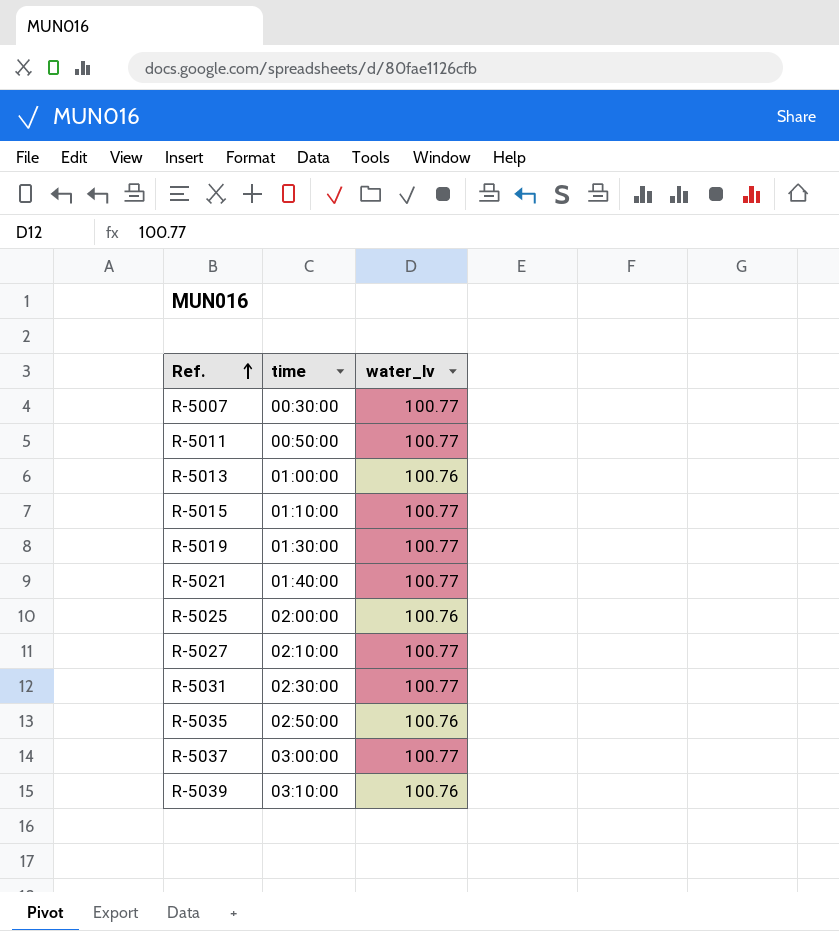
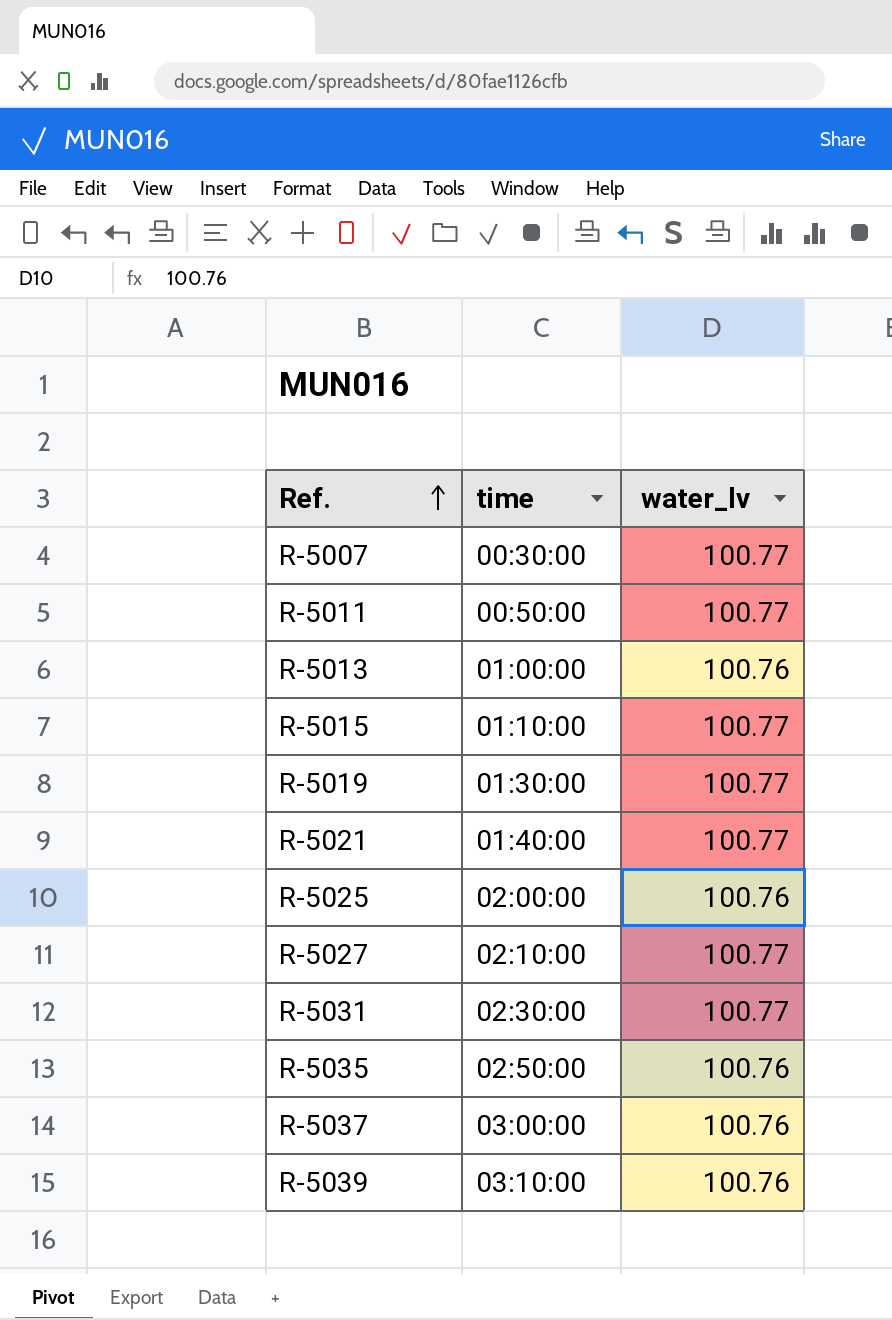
R-5037 | water_lv: 100.77 -> 100.76

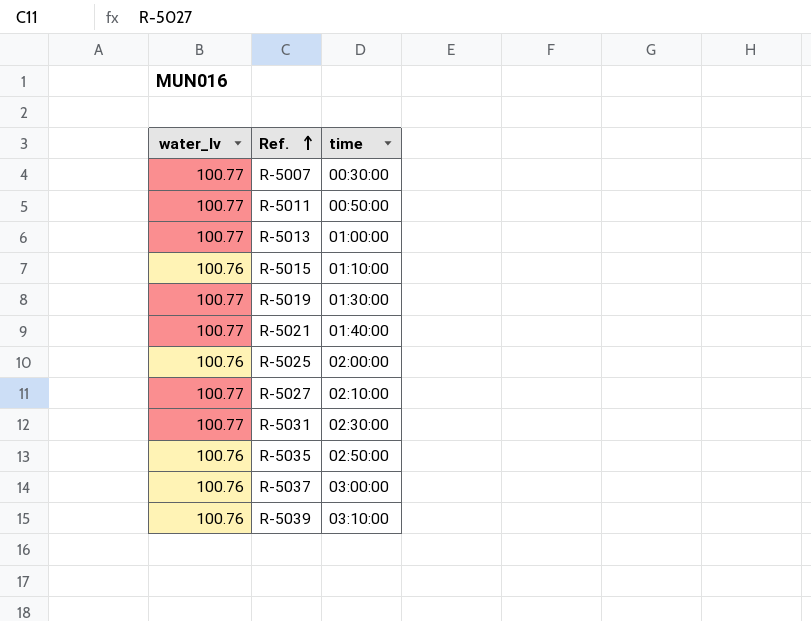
column water_lv | position: 3 -> 1
R-5013 | water_lv: 100.76 -> 100.77
R-5015 | water_lv: 100.77 -> 100.76

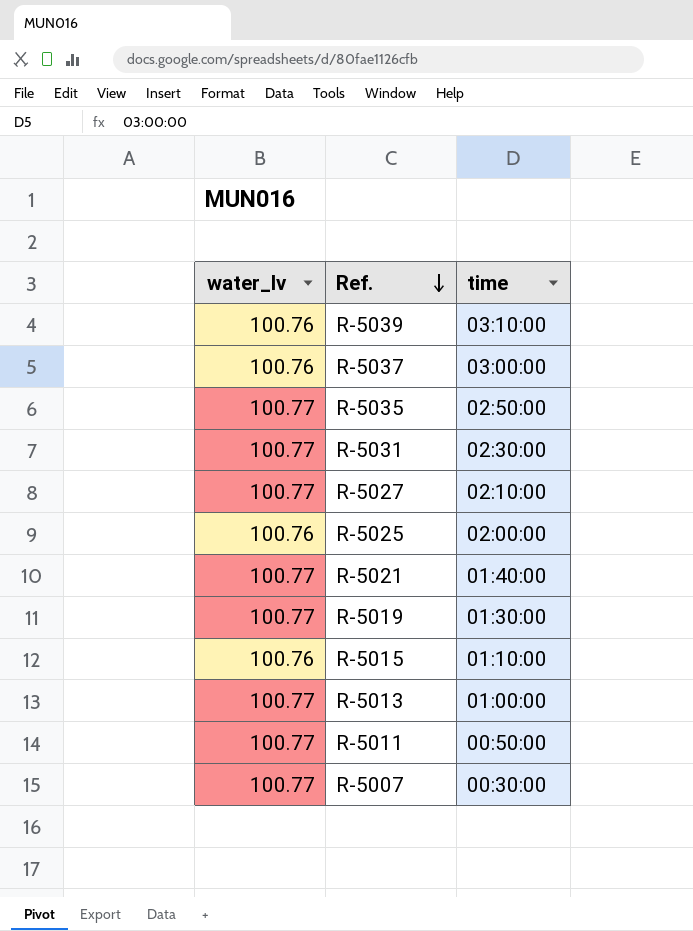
row order: Ref. ascending -> Ref. descending
R-5035 | water_lv: 100.76 -> 100.77

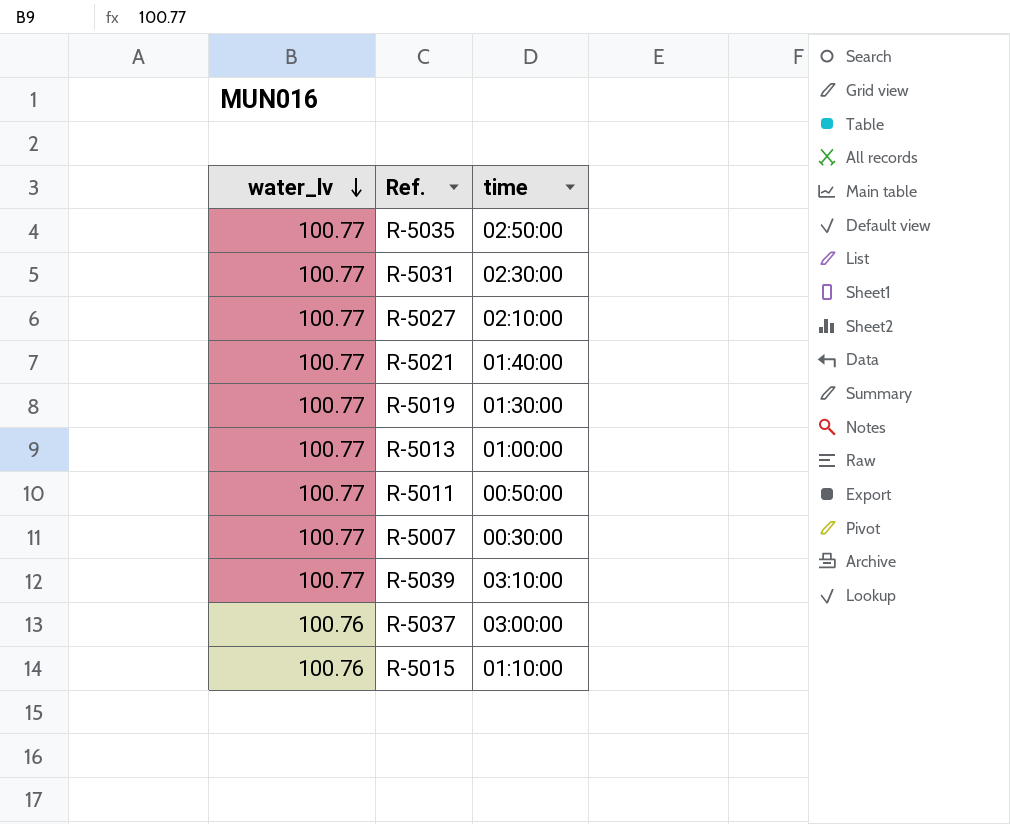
row order: Ref. descending -> water_lv descending
row R-5025: 100.76 | 02:00:00 -> none
R-5039 | water_lv: 100.76 -> 100.77

